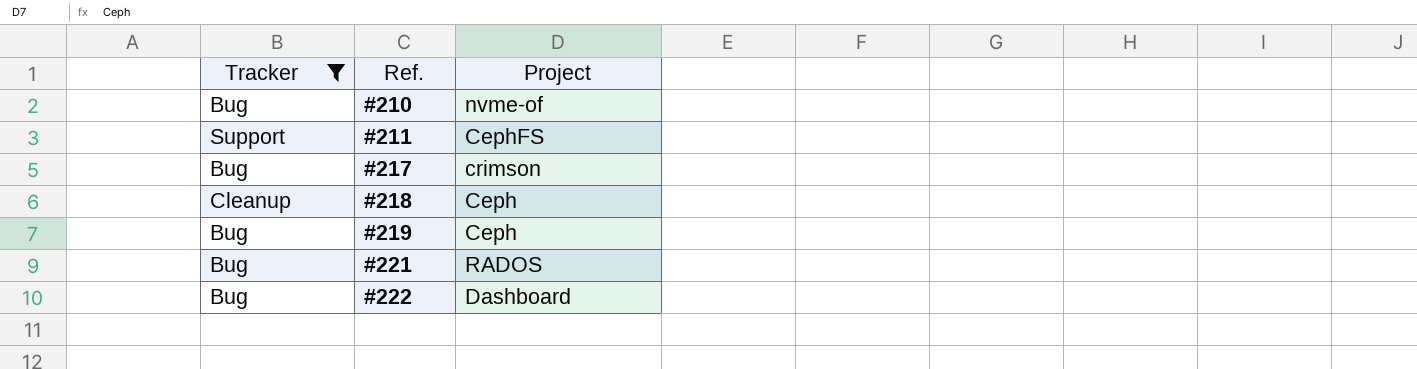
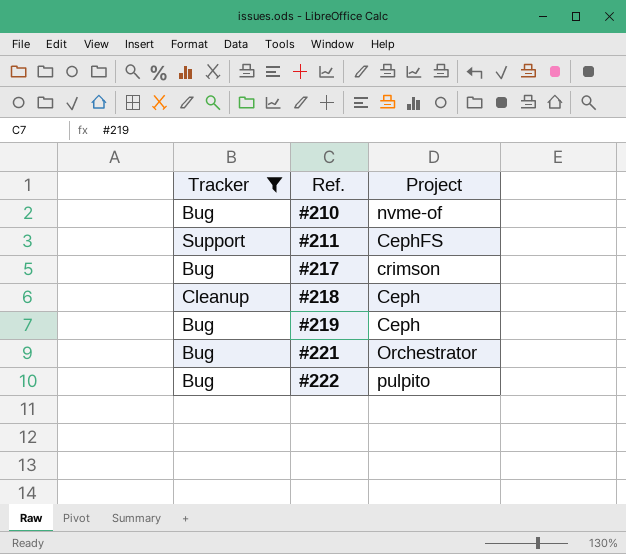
#221 | Project: RADOS -> Orchestrator
#222 | Project: Dashboard -> pulpito

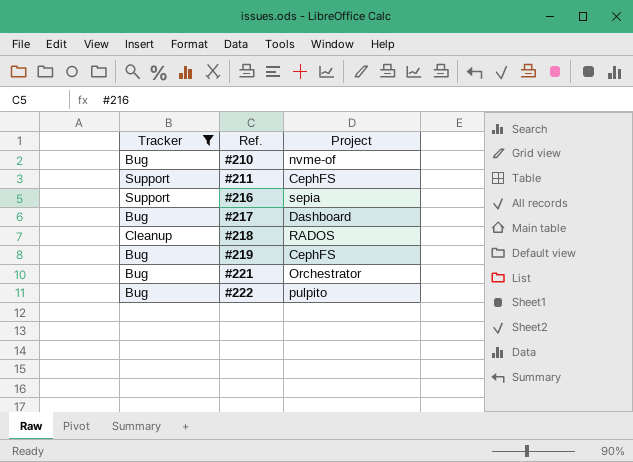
row #216: none -> Support | sepia
#217 | Project: crimson -> Dashboard
#218 | Project: Ceph -> RADOS
#219 | Project: Ceph -> CephFS

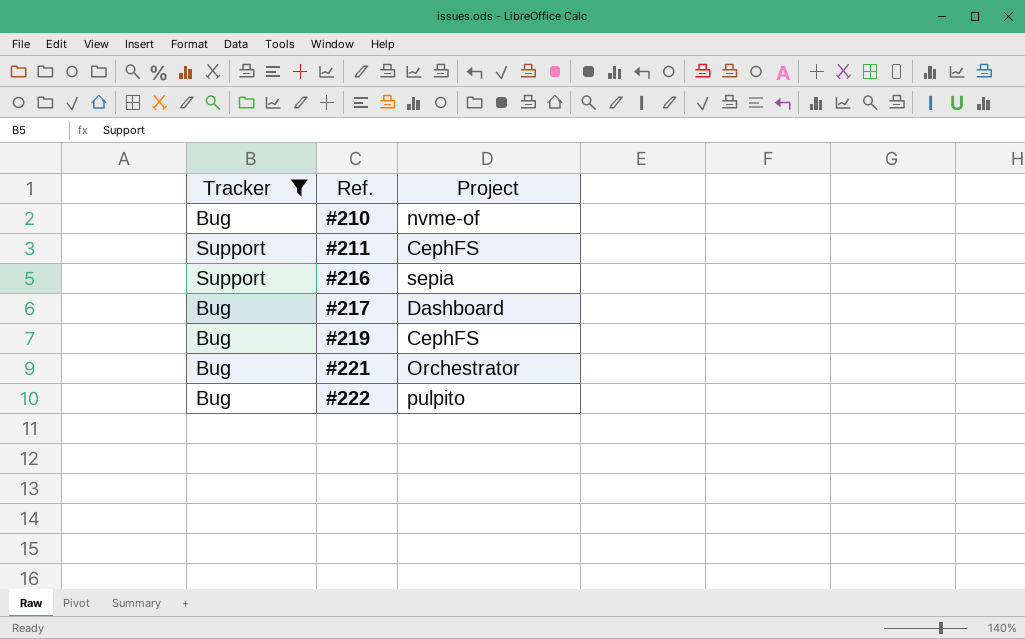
row #218: Cleanup | RADOS -> none

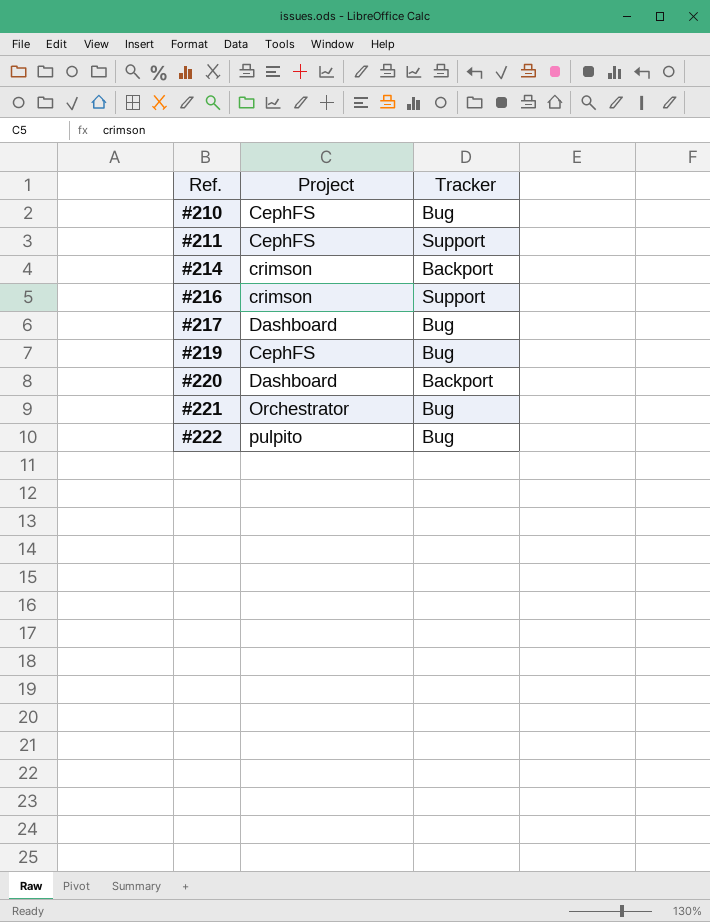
filter: Tracker != Backport -> none
column Tracker | position: 1 -> 3
#210 | Project: nvme-of -> CephFS
#216 | Project: sepia -> crimson

